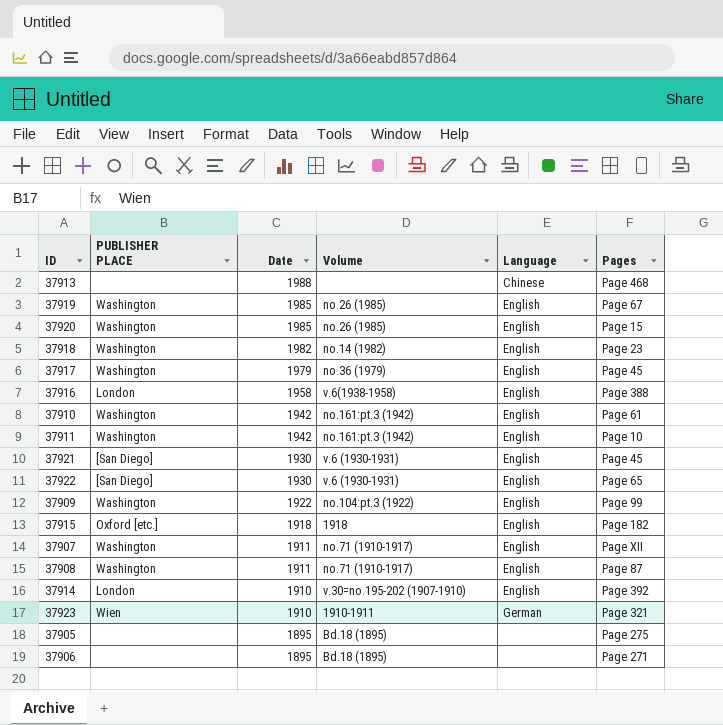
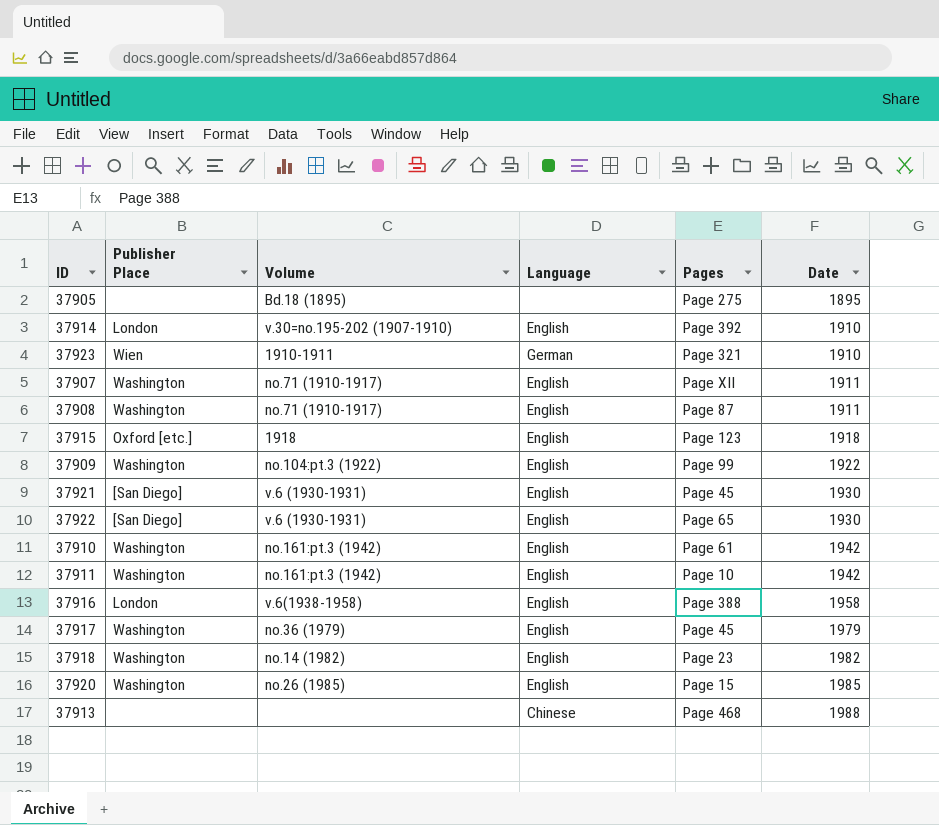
row order: Date descending -> Date ascending
column name: PUBLISHER PLACE -> Publisher Place
column Date | position: 3 -> 6
row 37919: Washington | 1985 | no.26 (1985) | English | Page 67 -> none
row 37906: none | 1895 | Bd.18 (1895) | none | Page 271 -> none
37915 | Pages: Page 182 -> Page 123

